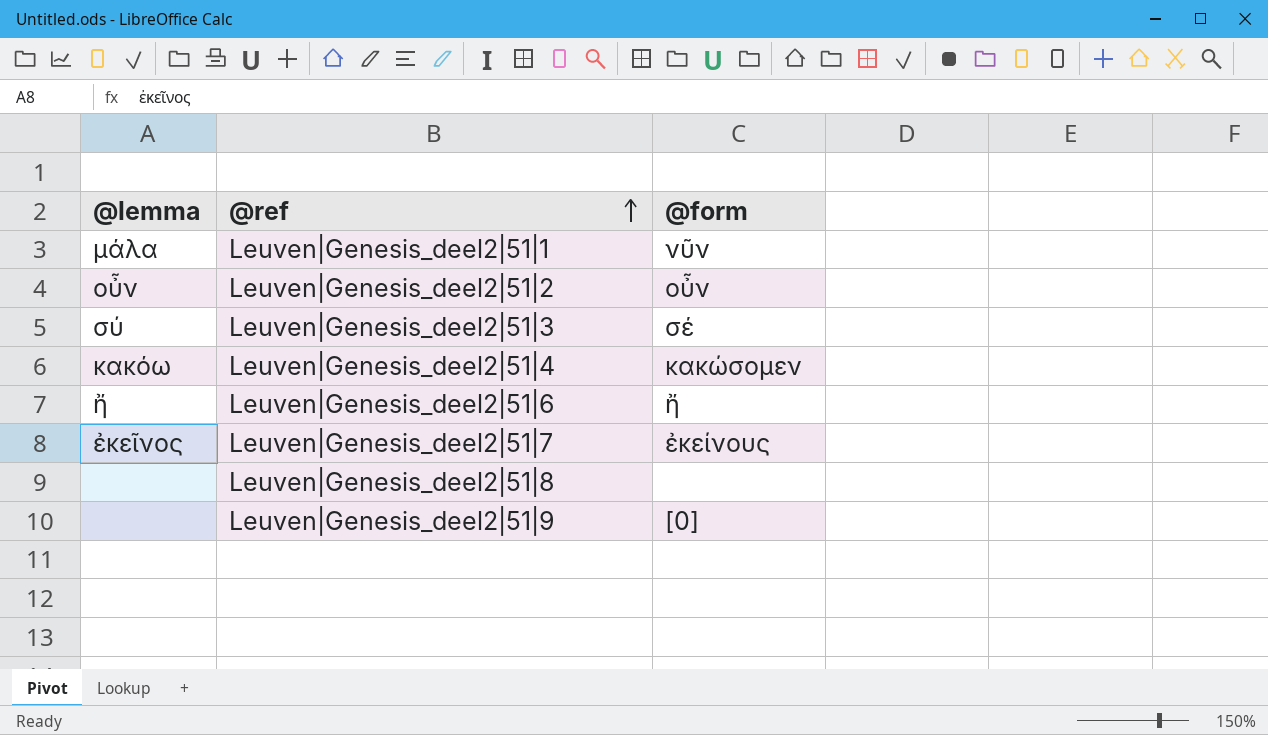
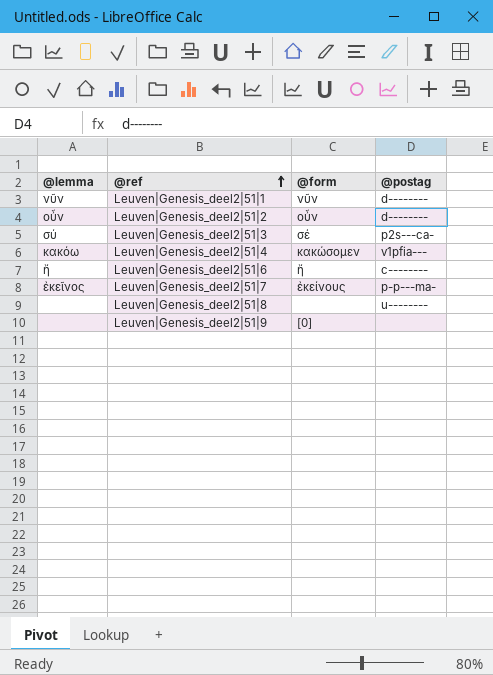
column @postag | position: none -> 4
Leuven|Genesis_deel2|51|1 | @lemma: μάλα -> νῦν

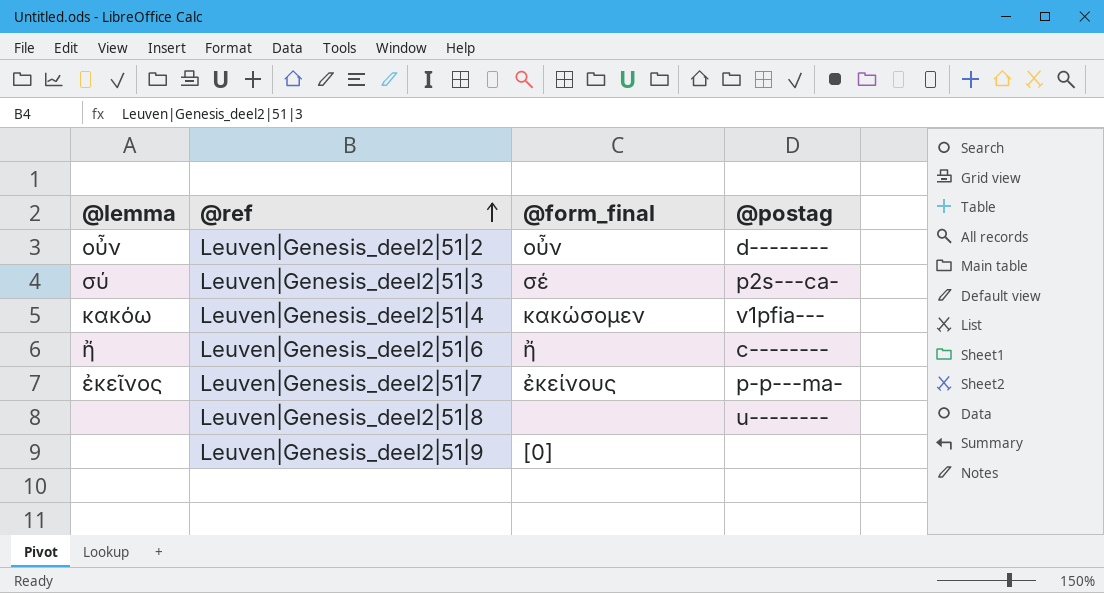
column name: @form -> @form_final
row Leuven|Genesis_deel2|51|1: νῦν | νῦν | d-------- -> none

